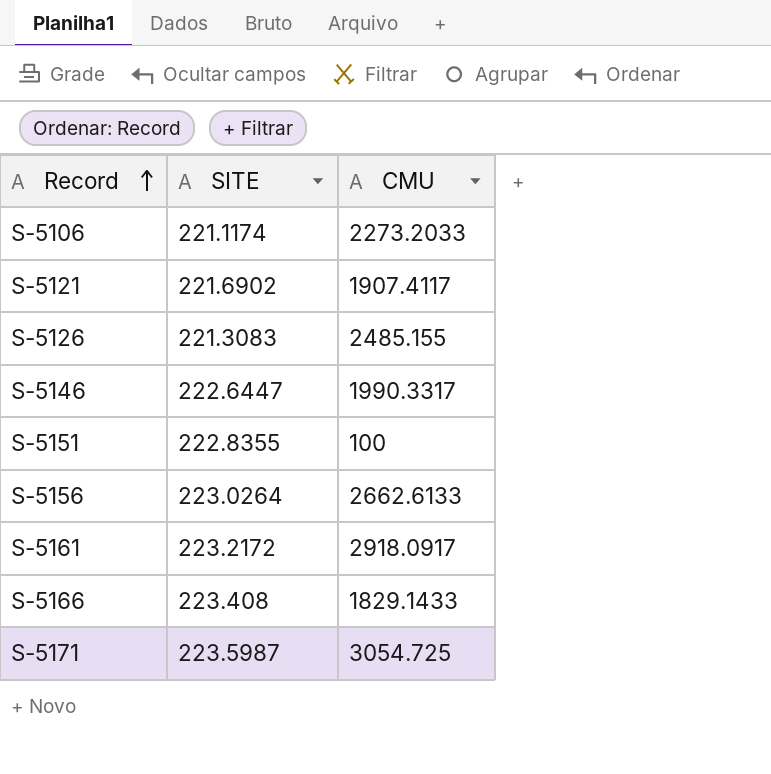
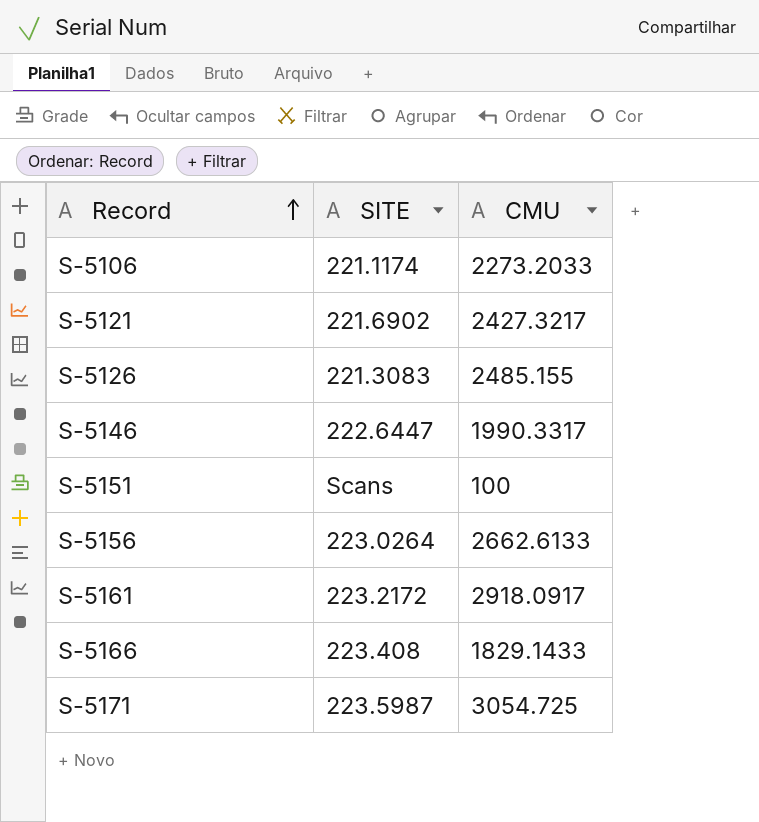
S-5121 | CMU: 1907.4117 -> 2427.3217
S-5151 | SITE: 222.8355 -> Scans

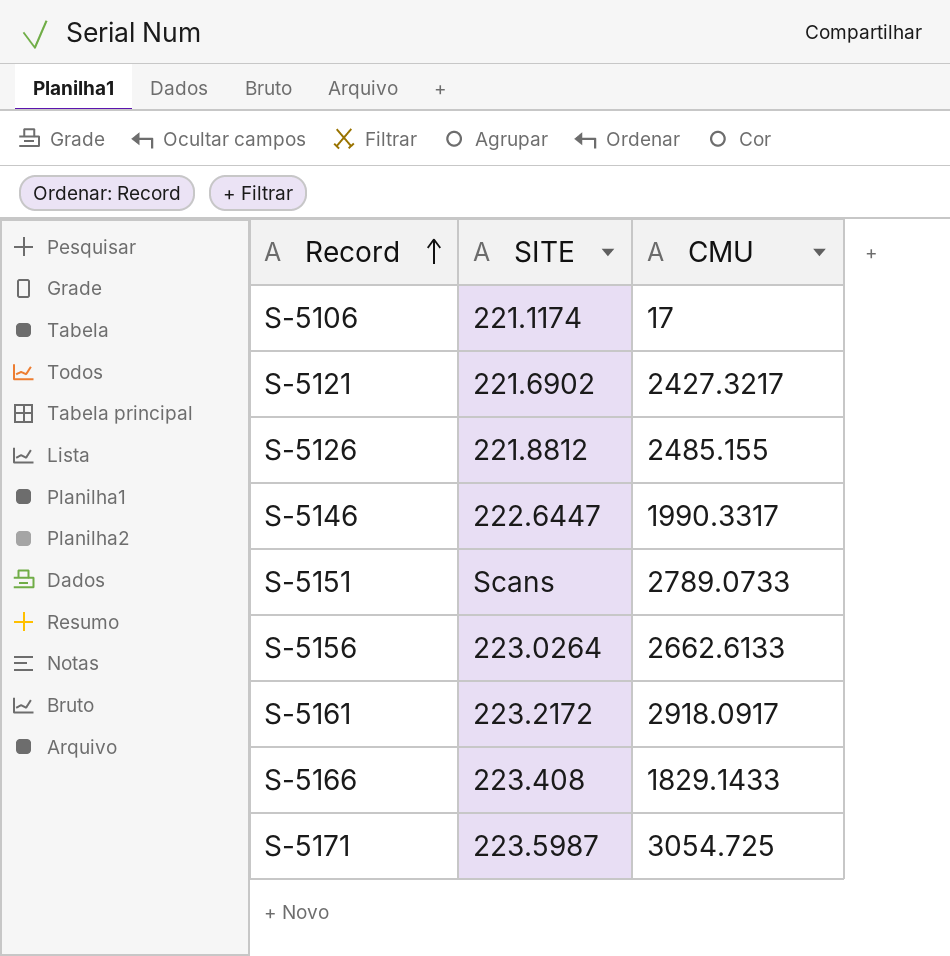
S-5106 | CMU: 2273.2033 -> 17
S-5126 | SITE: 221.3083 -> 221.8812
S-5151 | CMU: 100 -> 2789.0733

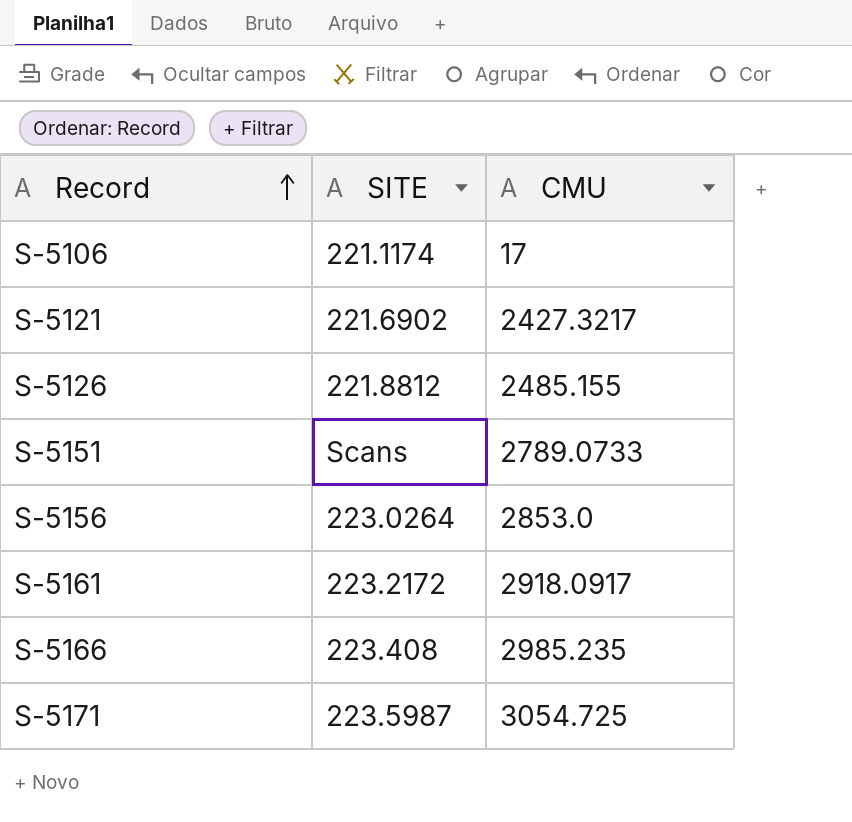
row S-5146: 222.6447 | 1990.3317 -> none
S-5156 | CMU: 2662.6133 -> 2853.0
S-5166 | CMU: 1829.1433 -> 2985.235

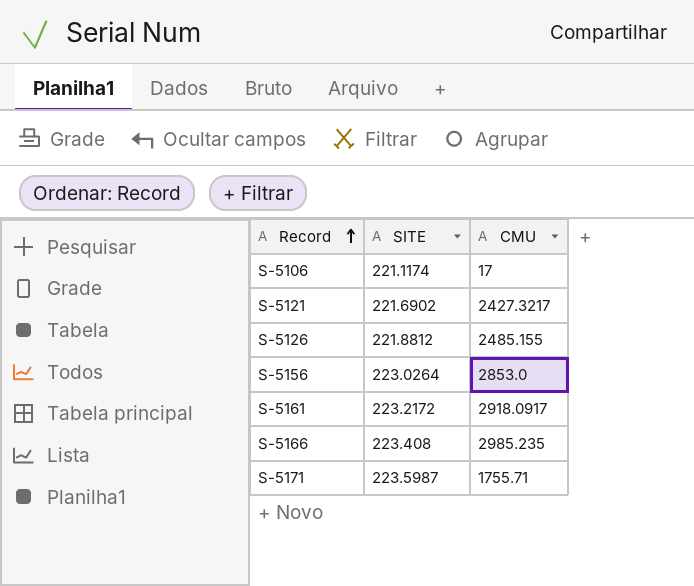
row S-5151: Scans | 2789.0733 -> none
S-5171 | CMU: 3054.725 -> 1755.71

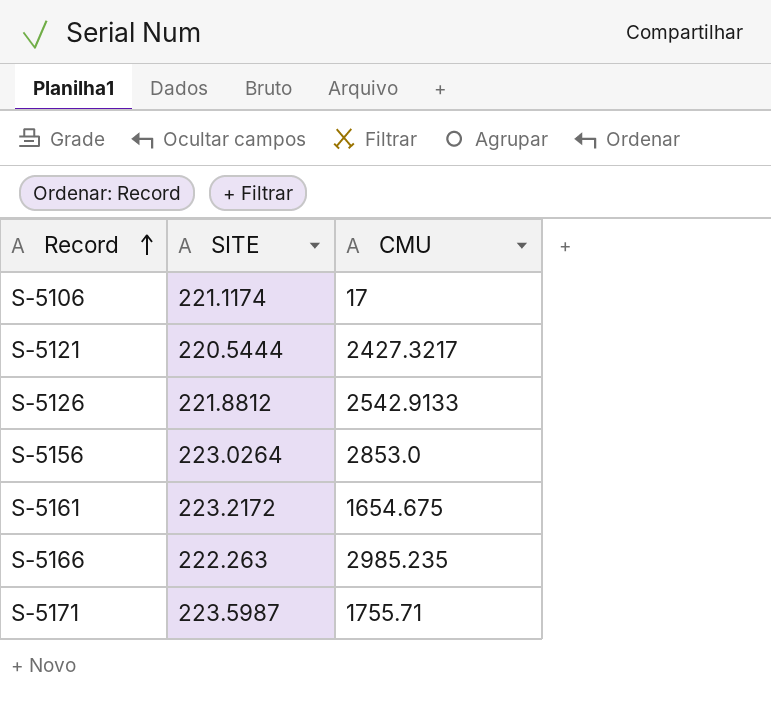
S-5121 | SITE: 221.6902 -> 220.5444
S-5126 | CMU: 2485.155 -> 2542.9133
S-5161 | CMU: 2918.0917 -> 1654.675
S-5166 | SITE: 223.408 -> 222.263

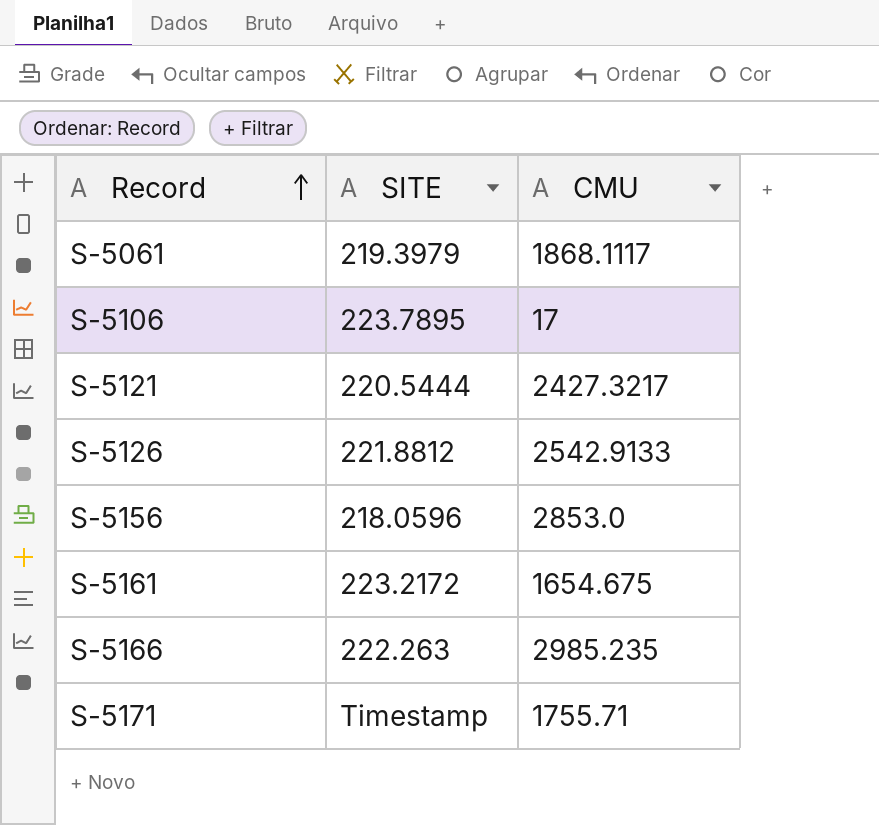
row S-5061: none -> 219.3979 | 1868.1117
S-5106 | SITE: 221.1174 -> 223.7895
S-5156 | SITE: 223.0264 -> 218.0596
S-5171 | SITE: 223.5987 -> Timestamp

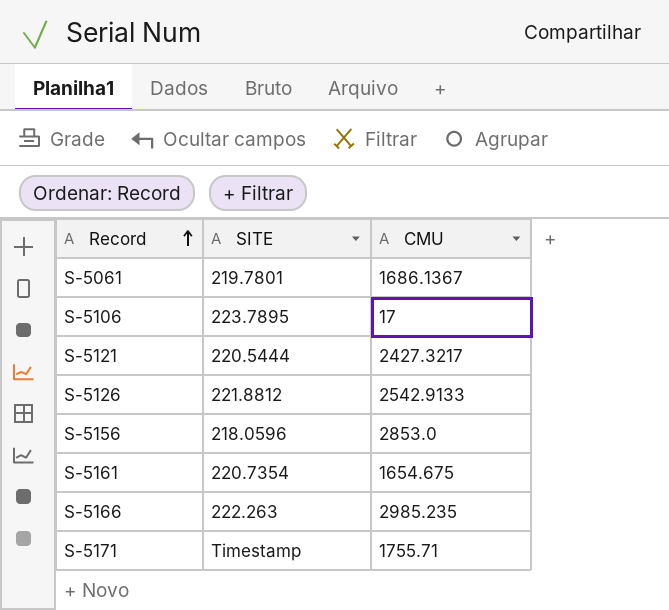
S-5061 | SITE: 219.3979 -> 219.7801
S-5061 | CMU: 1868.1117 -> 1686.1367
S-5161 | SITE: 223.2172 -> 220.7354

